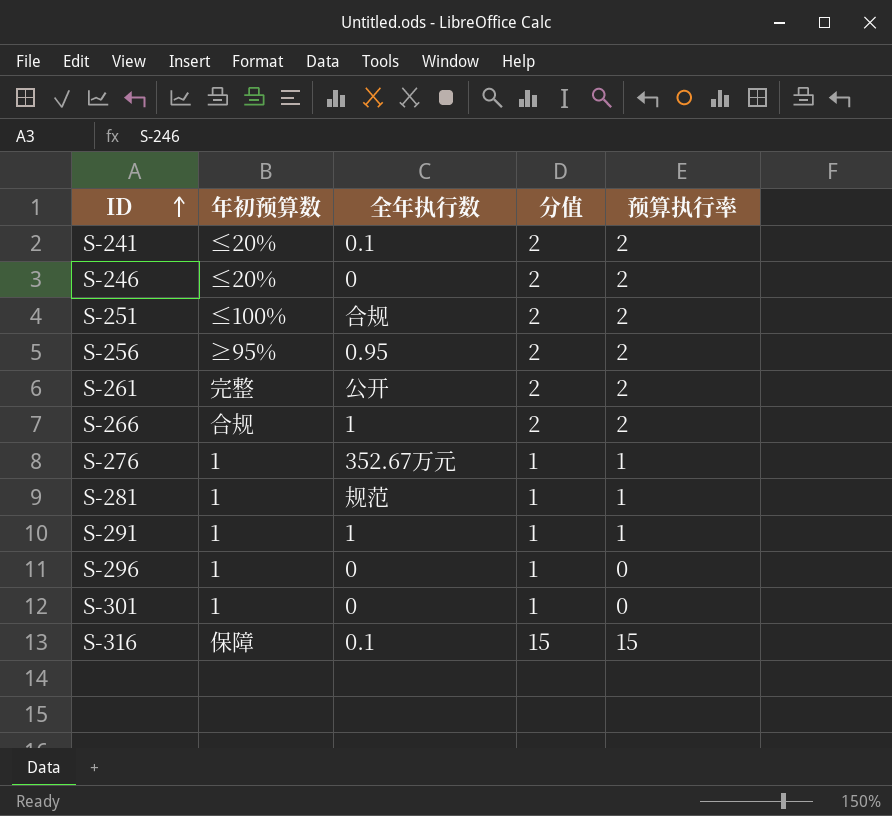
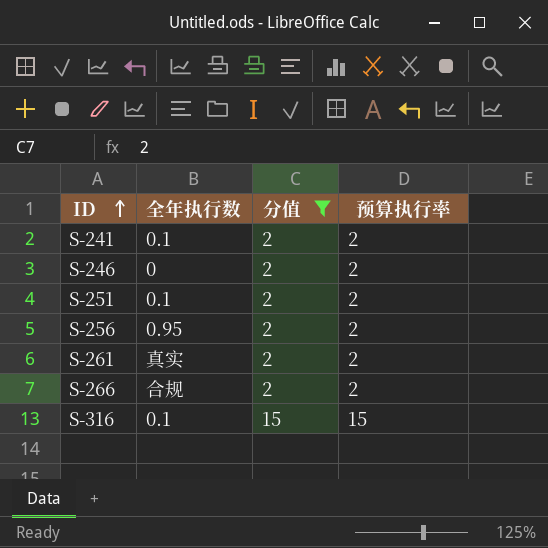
filter: none -> 分值 != 1
column 年初预算数 | position: 2 -> none
S-251 | 全年执行数: 合规 -> 0.1
S-261 | 全年执行数: 公开 -> 真实
S-266 | 全年执行数: 1 -> 合规

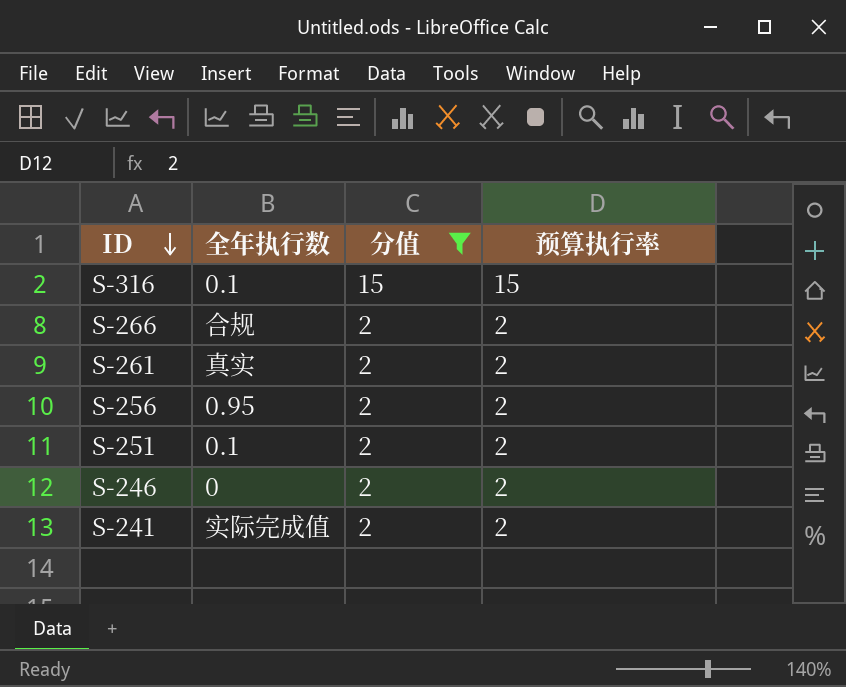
row order: ID ascending -> ID descending
S-241 | 全年执行数: 0.1 -> 实际完成值

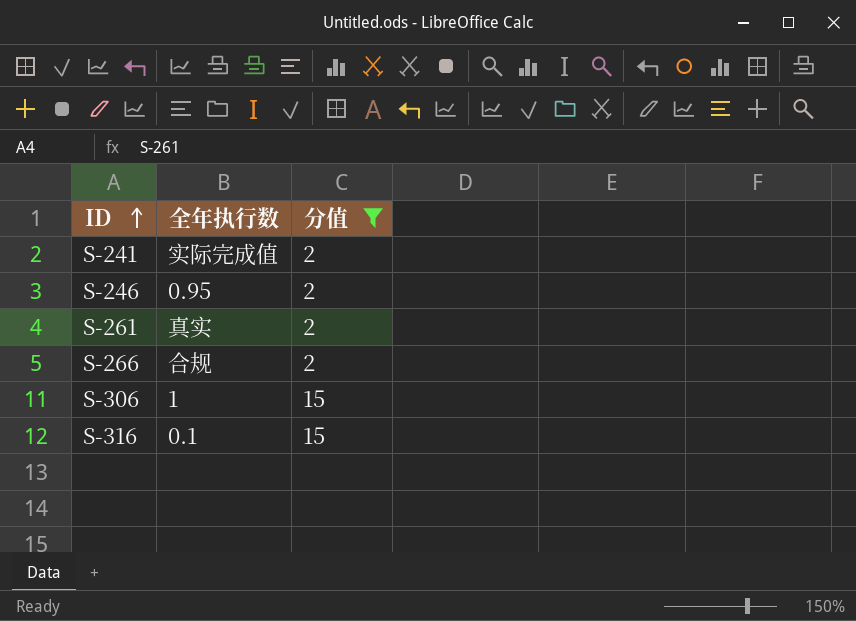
row order: ID descending -> ID ascending
column 预算执行率 | position: 4 -> none
row S-256: 0.95 | 2 | 2 -> none
row S-251: 0.1 | 2 | 2 -> none
S-246 | 全年执行数: 0 -> 0.95
row S-306: none -> 1 | 15

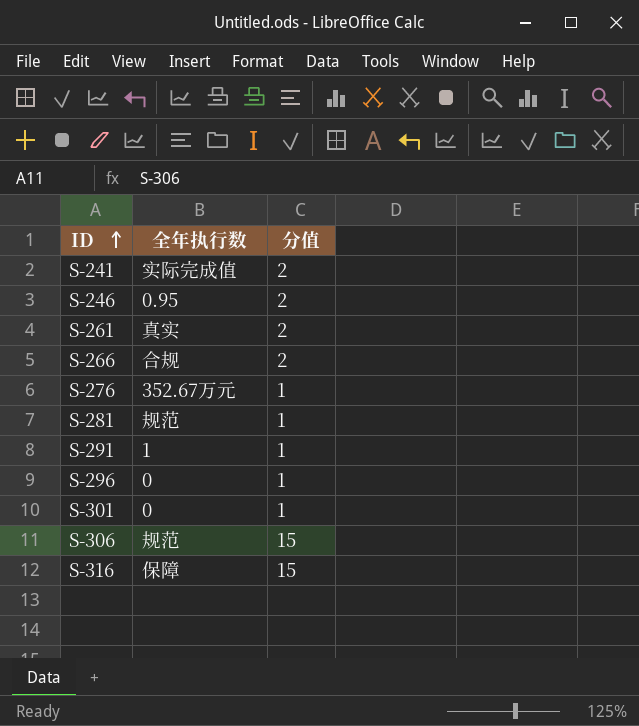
filter: 分值 != 1 -> none
S-306 | 全年执行数: 1 -> 规范
S-316 | 全年执行数: 0.1 -> 保障

